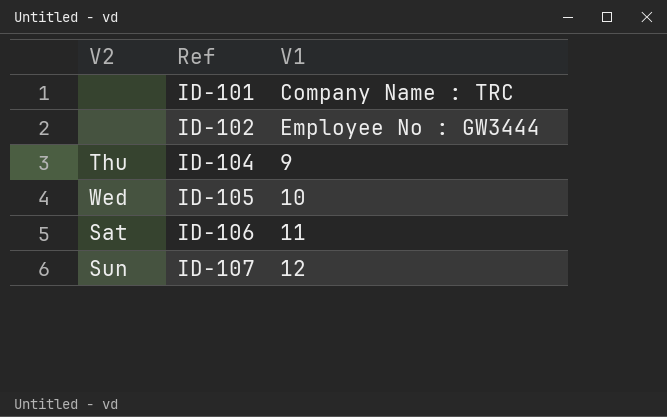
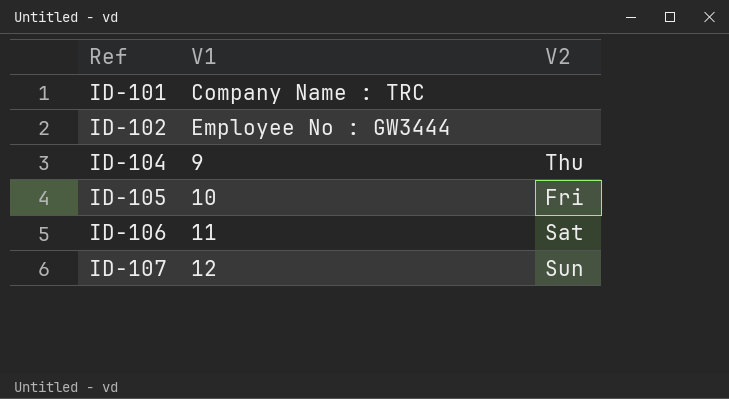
column V2 | position: 1 -> 3
ID-105 | V2: Wed -> Fri

